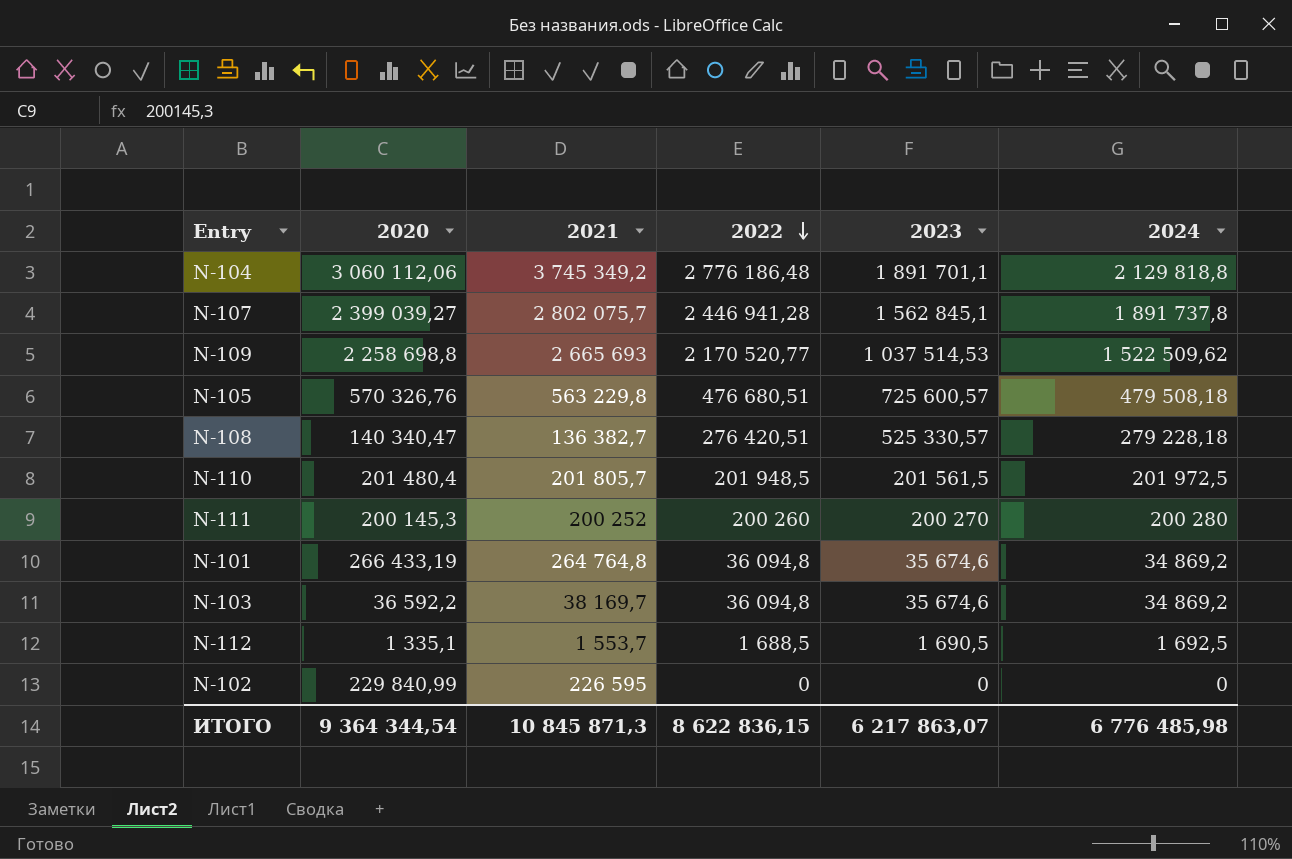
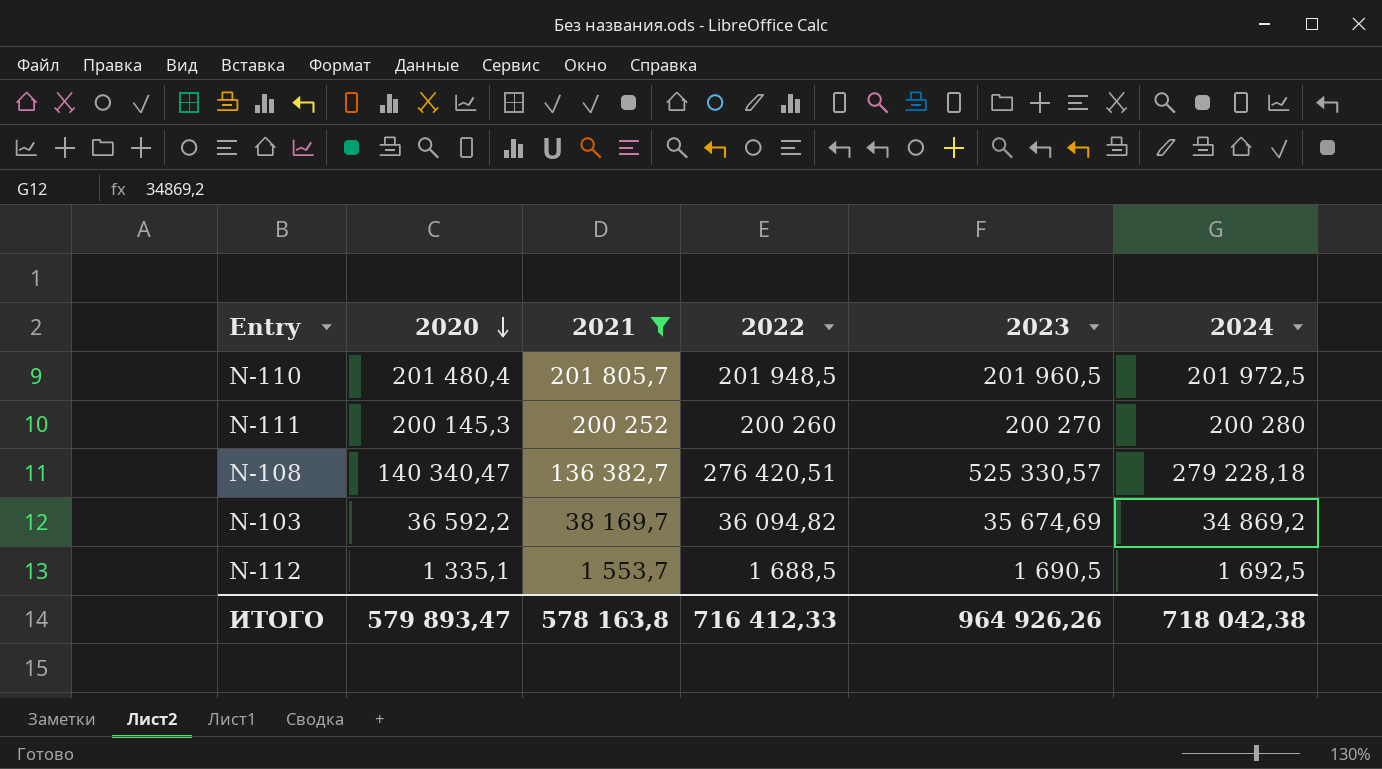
filter: none -> 2021 <= 201 805,7
row order: 2022 descending -> 2020 descending
N-110 | 2023: 201 561,5 -> 201 960,5
N-103 | 2022: 36 094,8 -> 36 094,82
N-103 | 2023: 35 674,6 -> 35 674,69
ИТОГО | 2020: 9 364 344,54 -> 579 893,47
ИТОГО | 2021: 10 845 871,3 -> 578 163,8
ИТОГО | 2022: 8 622 836,15 -> 716 412,33
ИТОГО | 2023: 6 217 863,07 -> 964 926,26
ИТОГО | 2024: 6 776 485,98 -> 718 042,38

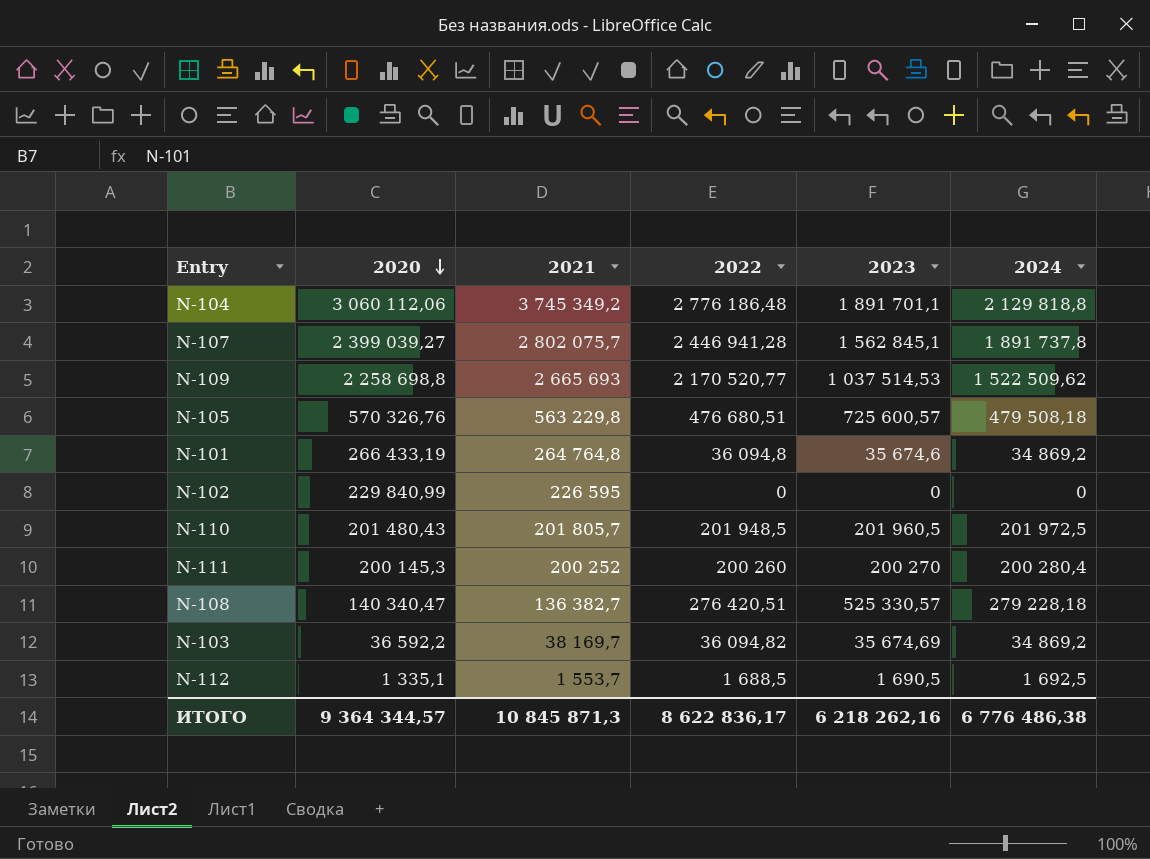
filter: 2021 <= 201 805,7 -> none
N-110 | 2020: 201 480,4 -> 201 480,43
N-111 | 2024: 200 280 -> 200 280,4
ИТОГО | 2020: 579 893,47 -> 9 364 344,57
ИТОГО | 2021: 578 163,8 -> 10 845 871,3
ИТОГО | 2022: 716 412,33 -> 8 622 836,17
ИТОГО | 2023: 964 926,26 -> 6 218 262,16
ИТОГО | 2024: 718 042,38 -> 6 776 486,38

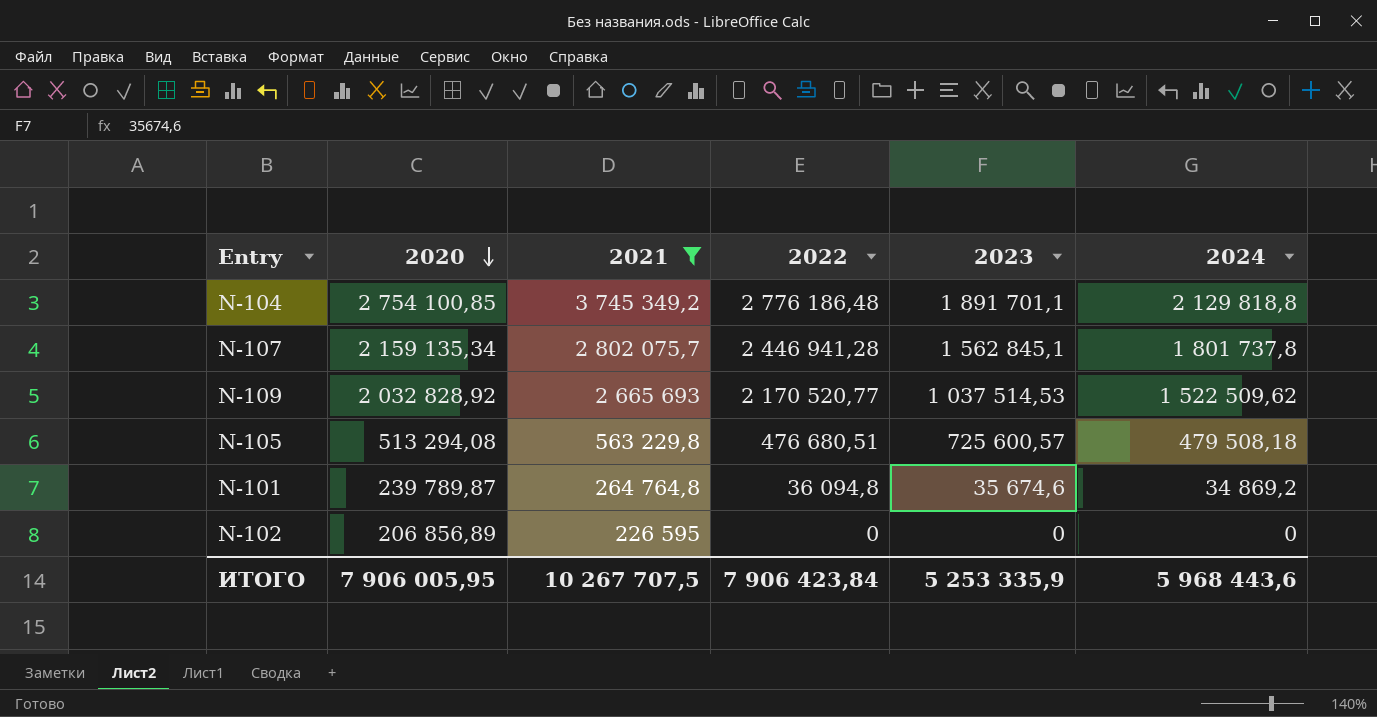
filter: none -> 2021 >= 226 595
N-104 | 2020: 3 060 112,06 -> 2 754 100,85
N-107 | 2020: 2 399 039,27 -> 2 159 135,34
N-107 | 2024: 1 891 737,8 -> 1 801 737,8
N-109 | 2020: 2 258 698,8 -> 2 032 828,92
N-105 | 2020: 570 326,76 -> 513 294,08
N-101 | 2020: 266 433,19 -> 239 789,87
N-102 | 2020: 229 840,99 -> 206 856,89
ИТОГО | 2020: 9 364 344,57 -> 7 906 005,95
ИТОГО | 2021: 10 845 871,3 -> 10 267 707,5
ИТОГО | 2022: 8 622 836,17 -> 7 906 423,84
ИТОГО | 2023: 6 218 262,16 -> 5 253 335,9
ИТОГО | 2024: 6 776 486,38 -> 5 968 443,6

